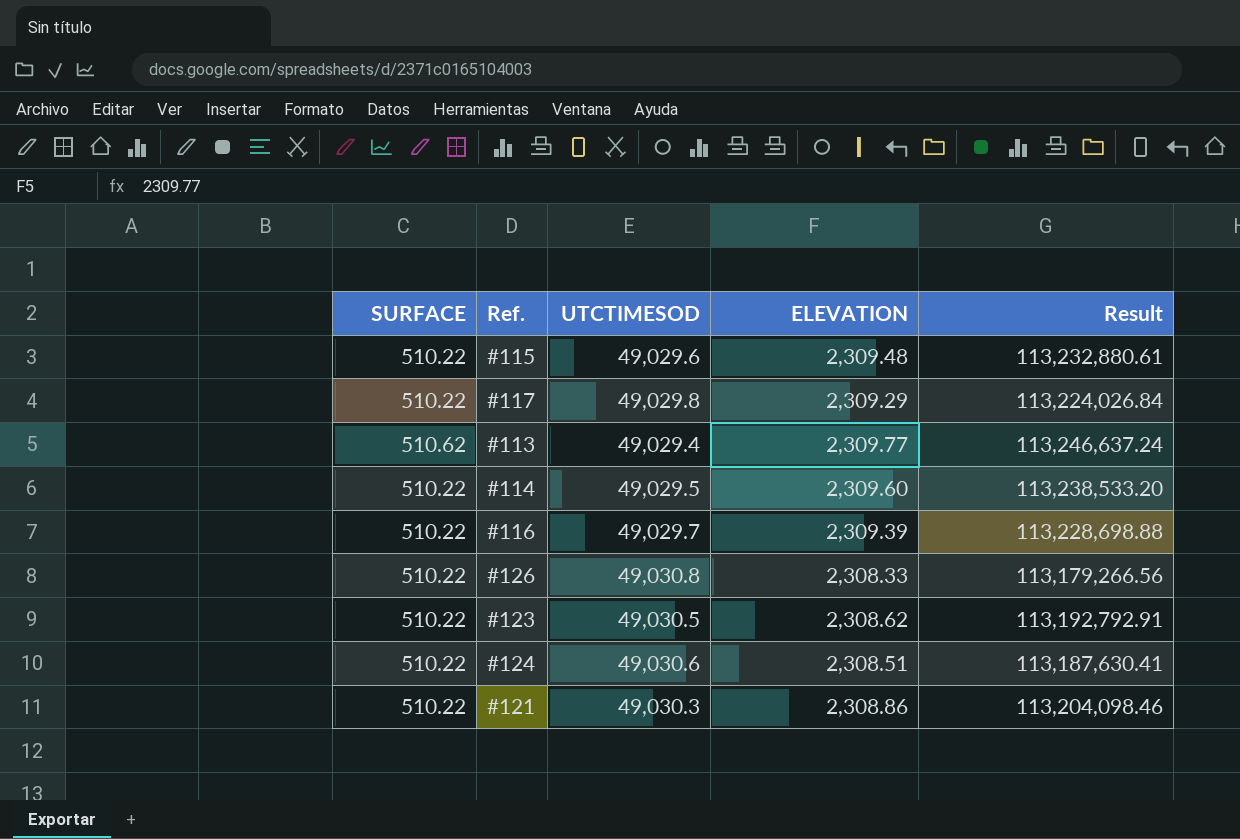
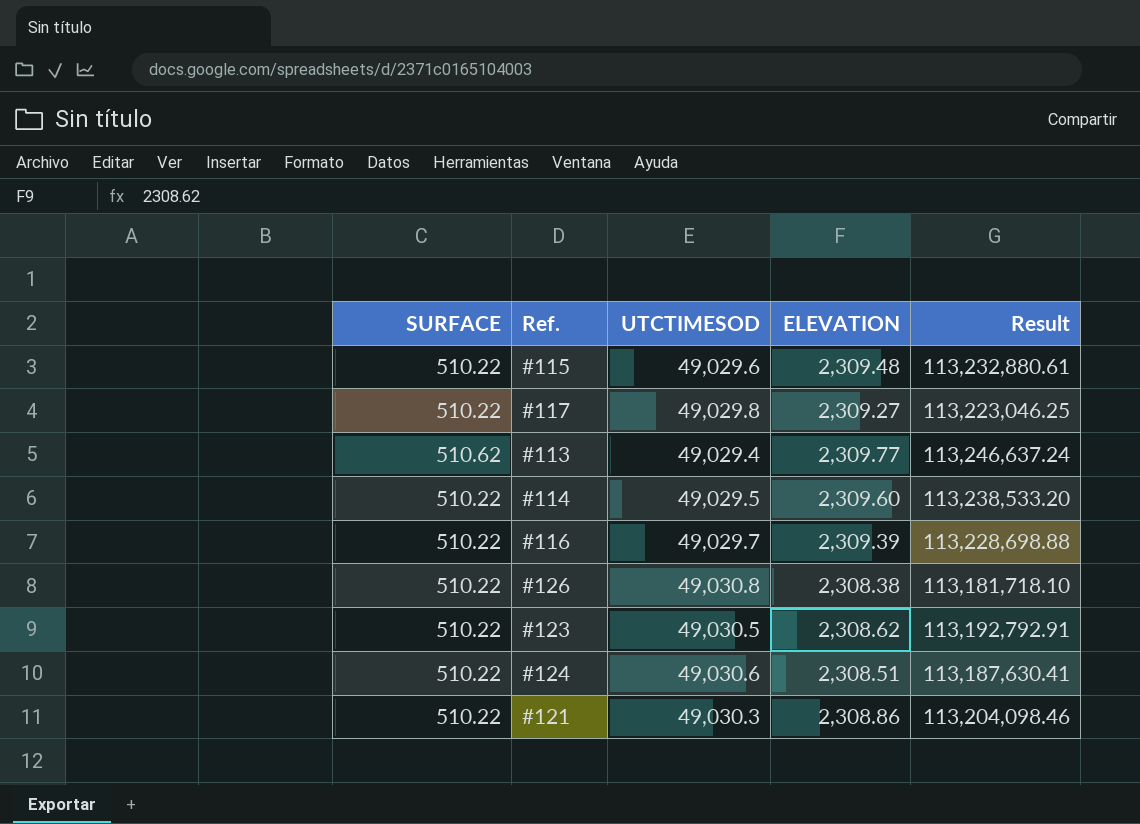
#117 | ELEVATION: 2,309.29 -> 2,309.27
#117 | Result: 113,224,026.84 -> 113,223,046.25
#126 | ELEVATION: 2,308.33 -> 2,308.38
#126 | Result: 113,179,266.56 -> 113,181,718.10

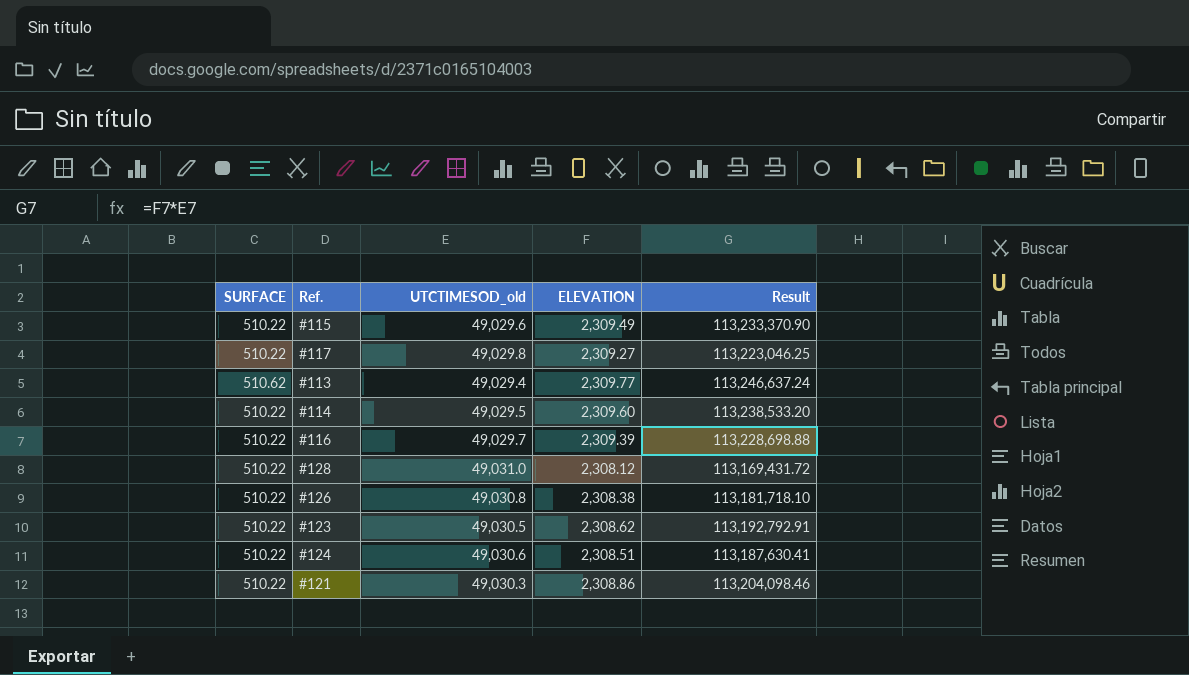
column name: UTCTIMESOD -> UTCTIMESOD_old
#115 | ELEVATION: 2,309.48 -> 2,309.49
#115 | Result: 113,232,880.61 -> 113,233,370.90
row #128: none -> 510.22 | 49,031.0 | 2,308.12 | 113,169,431.72

